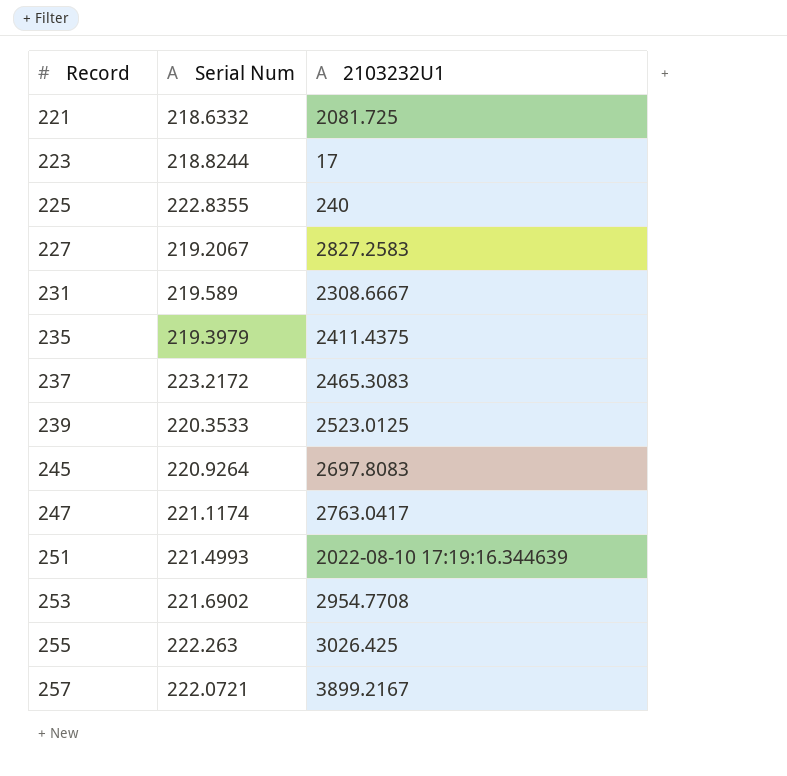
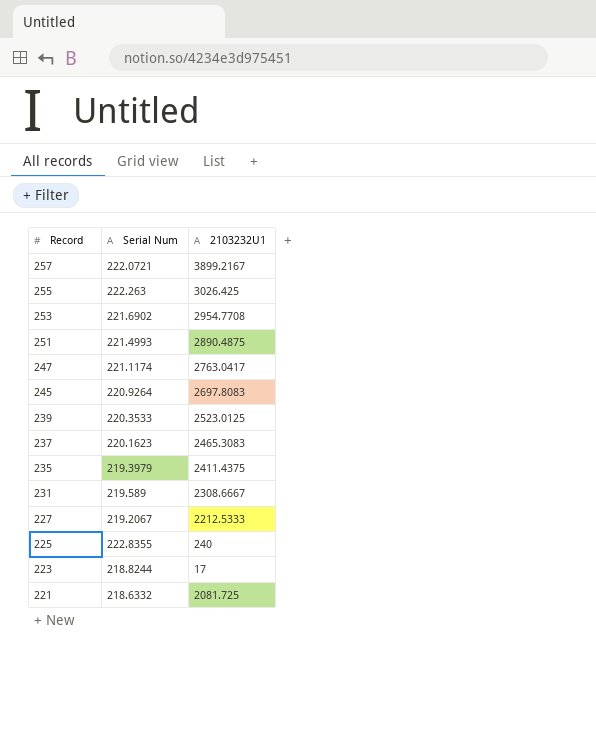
row order: Record ascending -> Record descending
251 | 2103232U1: 2022-08-10 17:19:16.344639 -> 2890.4875
237 | Serial Num: 223.2172 -> 220.1623
227 | 2103232U1: 2827.2583 -> 2212.5333

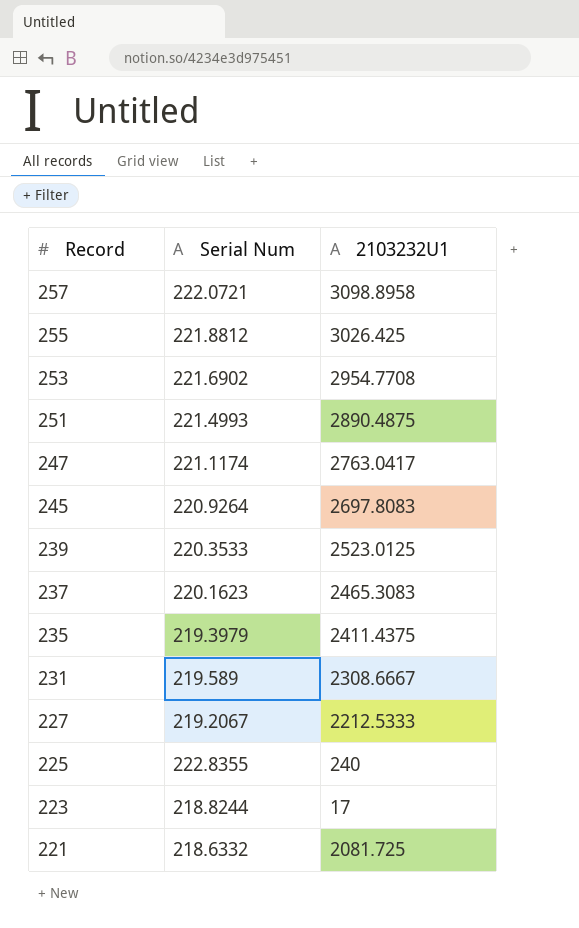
257 | 2103232U1: 3899.2167 -> 3098.8958
255 | Serial Num: 222.263 -> 221.8812

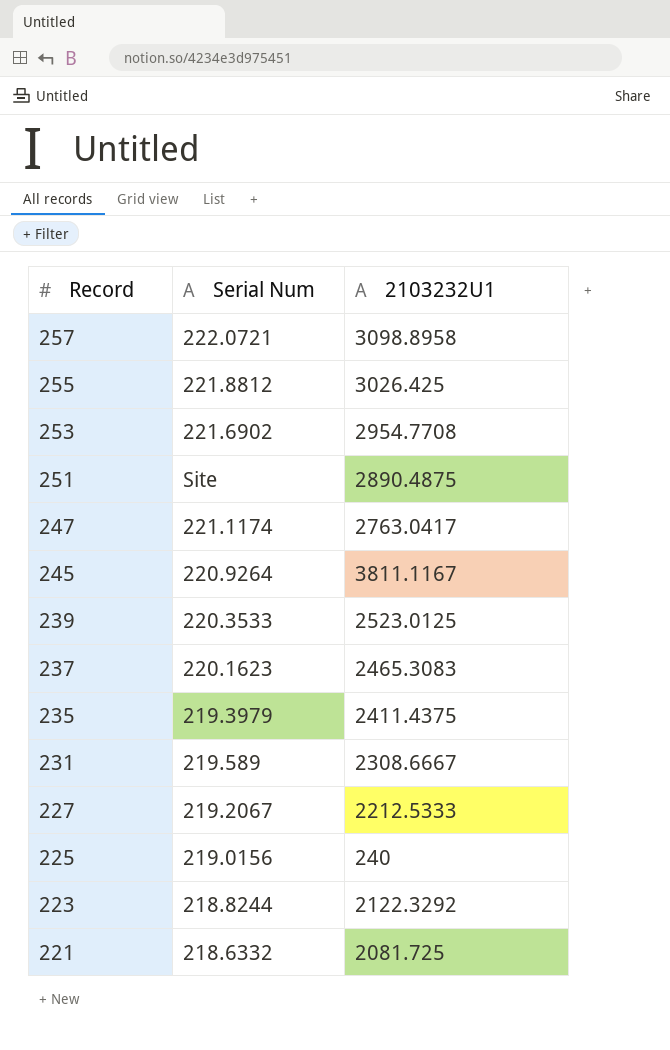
251 | Serial Num: 221.4993 -> Site
245 | 2103232U1: 2697.8083 -> 3811.1167
225 | Serial Num: 222.8355 -> 219.0156
223 | 2103232U1: 17 -> 2122.3292

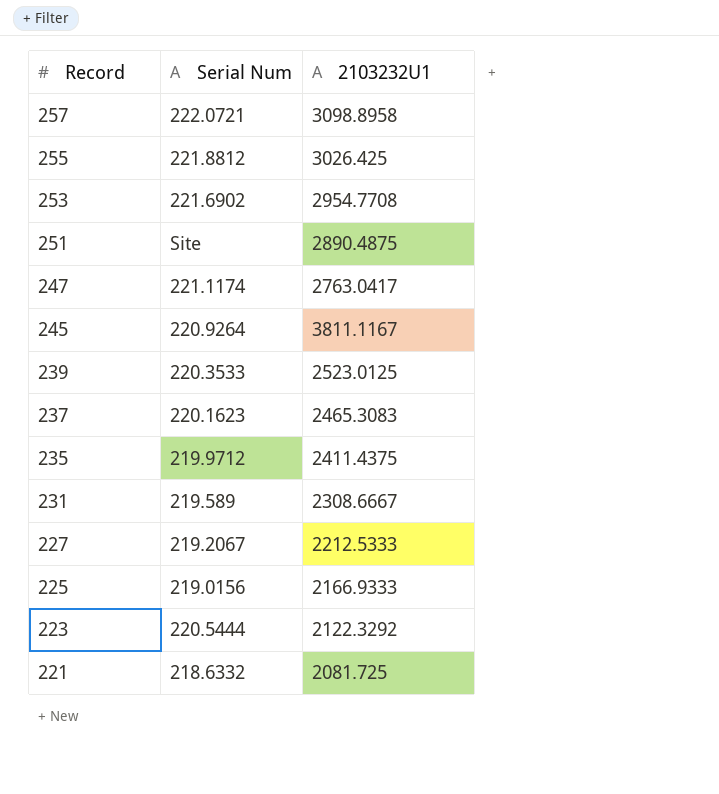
235 | Serial Num: 219.3979 -> 219.9712
225 | 2103232U1: 240 -> 2166.9333
223 | Serial Num: 218.8244 -> 220.5444

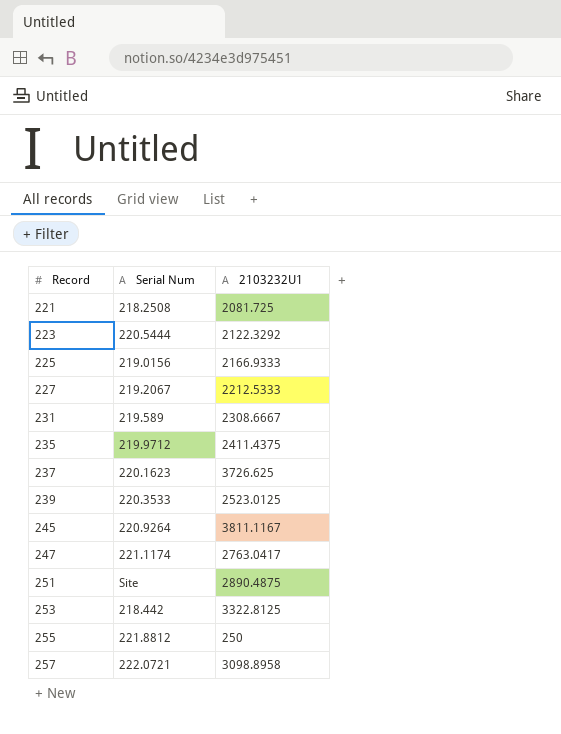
row order: Record descending -> Record ascending
221 | Serial Num: 218.6332 -> 218.2508
237 | 2103232U1: 2465.3083 -> 3726.625
253 | Serial Num: 221.6902 -> 218.442
253 | 2103232U1: 2954.7708 -> 3322.8125
255 | 2103232U1: 3026.425 -> 250

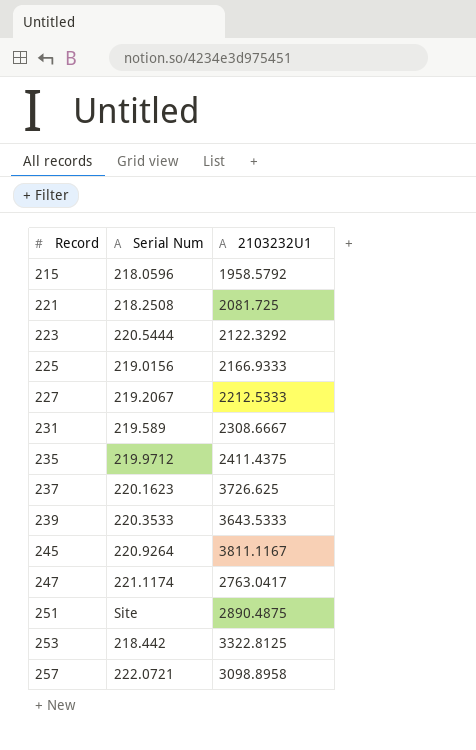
row 255: 221.8812 | 250 -> none
row 215: none -> 218.0596 | 1958.5792
239 | 2103232U1: 2523.0125 -> 3643.5333

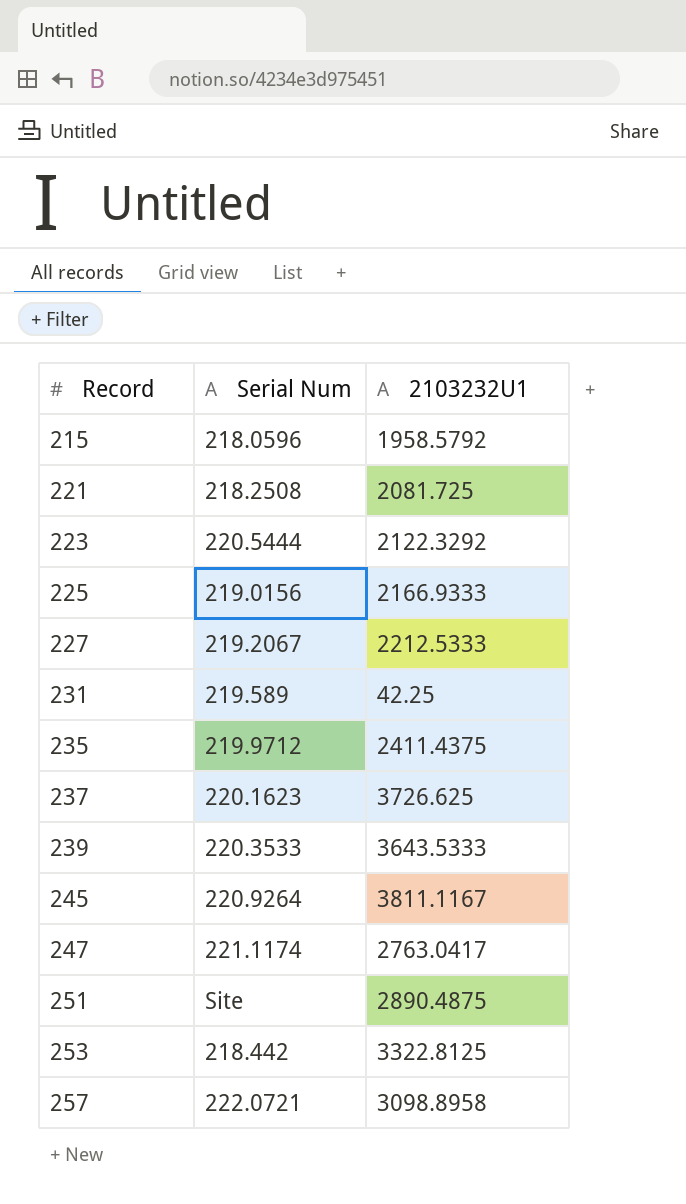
231 | 2103232U1: 2308.6667 -> 42.25

